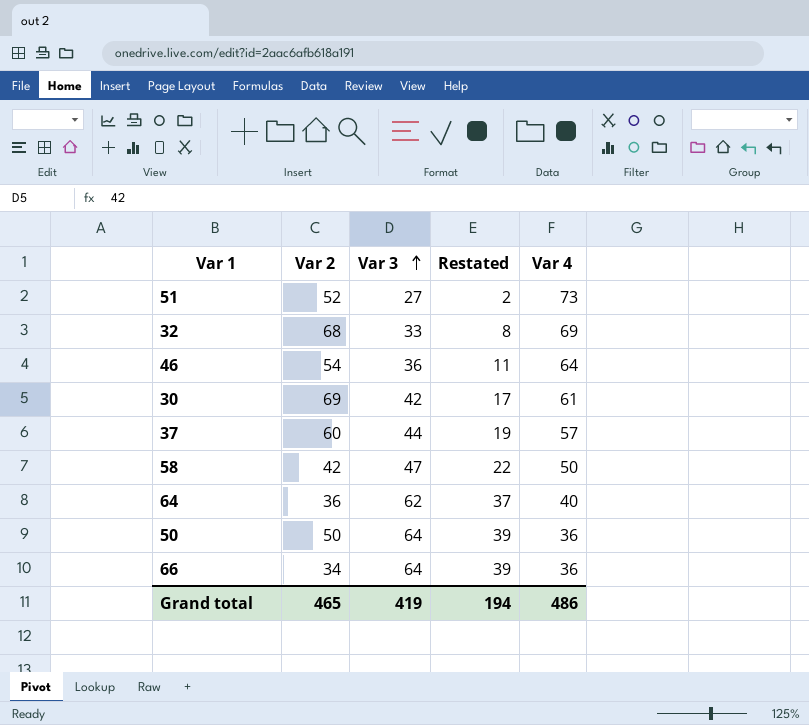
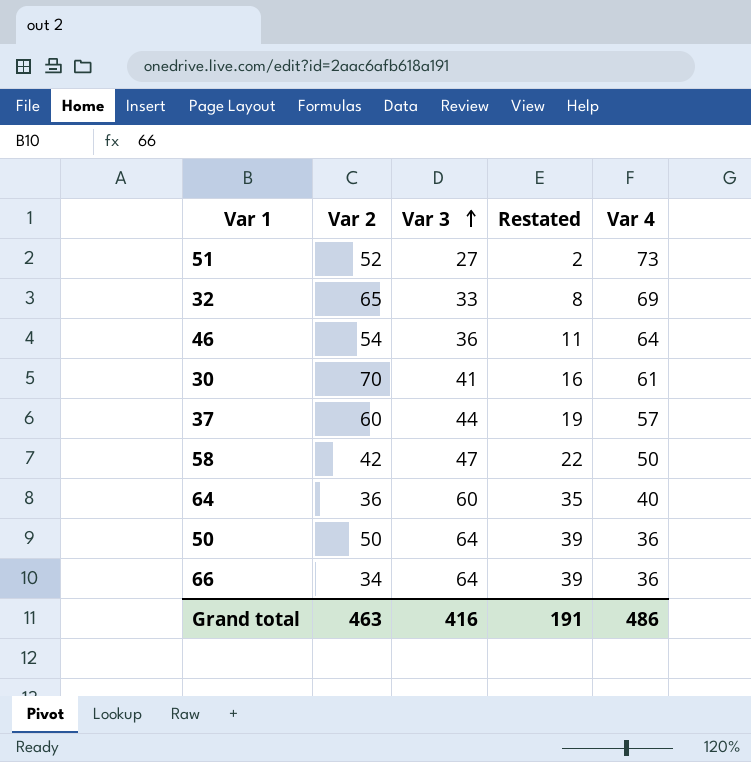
32 | Var 2: 68 -> 65
30 | Var 2: 69 -> 70
30 | Var 3: 42 -> 41
30 | Restated: 17 -> 16
64 | Var 3: 62 -> 60
64 | Restated: 37 -> 35
Grand total | Var 2: 465 -> 463
Grand total | Var 3: 419 -> 416
Grand total | Restated: 194 -> 191

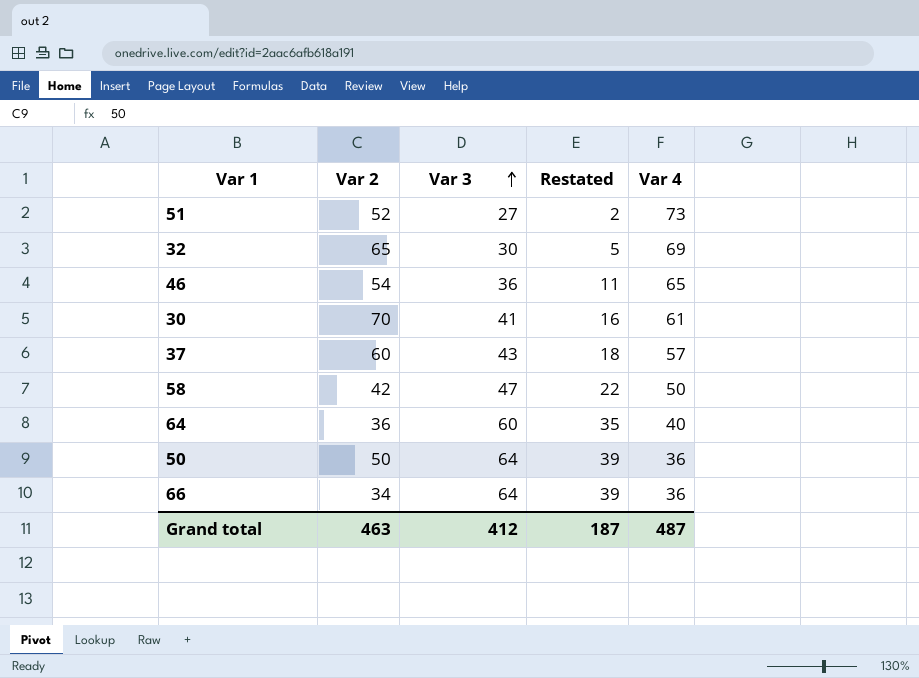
32 | Var 3: 33 -> 30
32 | Restated: 8 -> 5
46 | Var 4: 64 -> 65
37 | Var 3: 44 -> 43
37 | Restated: 19 -> 18
Grand total | Var 3: 416 -> 412
Grand total | Restated: 191 -> 187
Grand total | Var 4: 486 -> 487

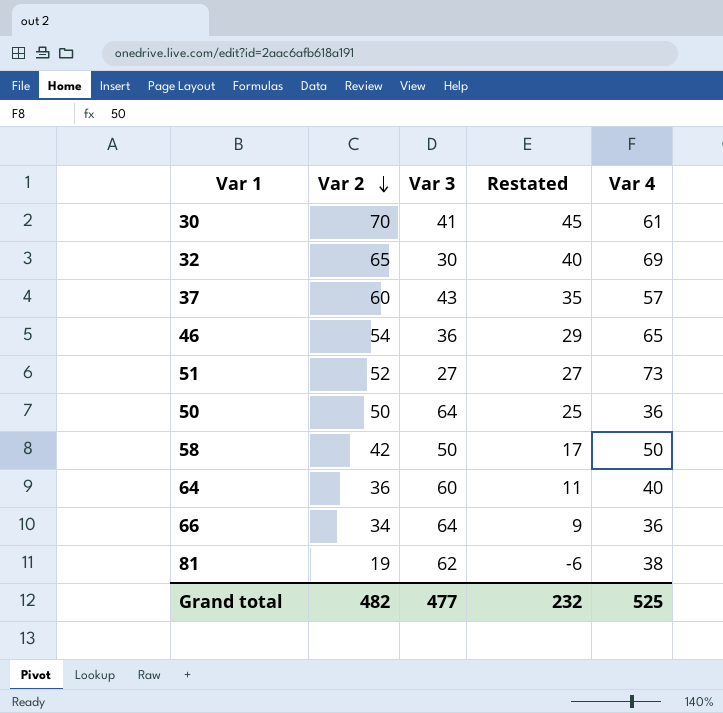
row order: Var 3 ascending -> Var 2 descending
column Restated | formula: [Var 3] - 25 -> [Var 2] - 25
58 | Var 3: 47 -> 50
row 81: none -> 19 | 62 | -6 | 38
Grand total | Var 2: 463 -> 482
Grand total | Var 3: 412 -> 477
Grand total | Restated: 187 -> 232
Grand total | Var 4: 487 -> 525

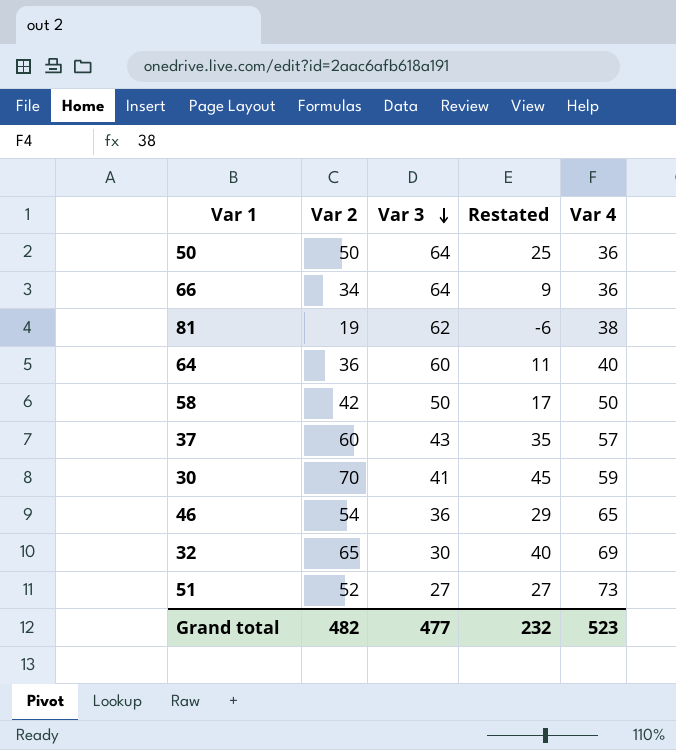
row order: Var 2 descending -> Var 3 descending
30 | Var 4: 61 -> 59
Grand total | Var 4: 525 -> 523

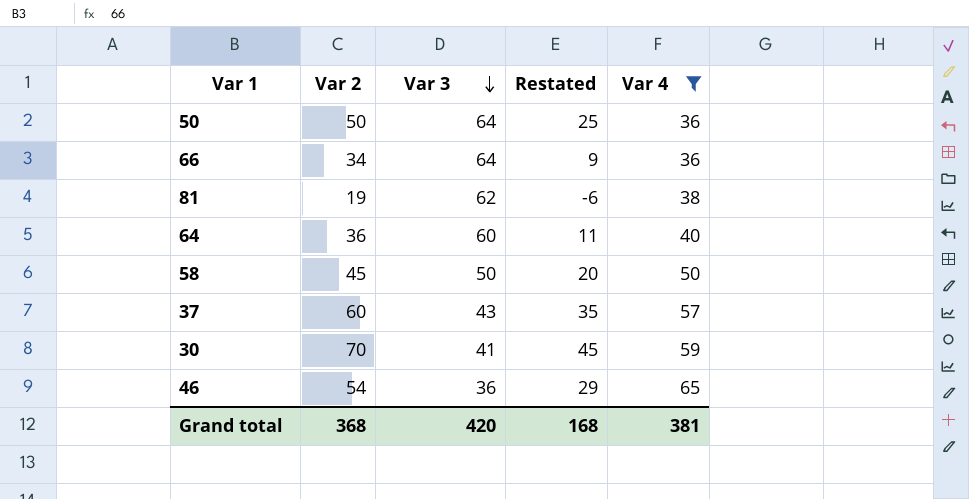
filter: none -> Var 4 <= 65
58 | Var 2: 42 -> 45
58 | Restated: 17 -> 20
Grand total | Var 2: 482 -> 368
Grand total | Var 3: 477 -> 420
Grand total | Restated: 232 -> 168
Grand total | Var 4: 523 -> 381

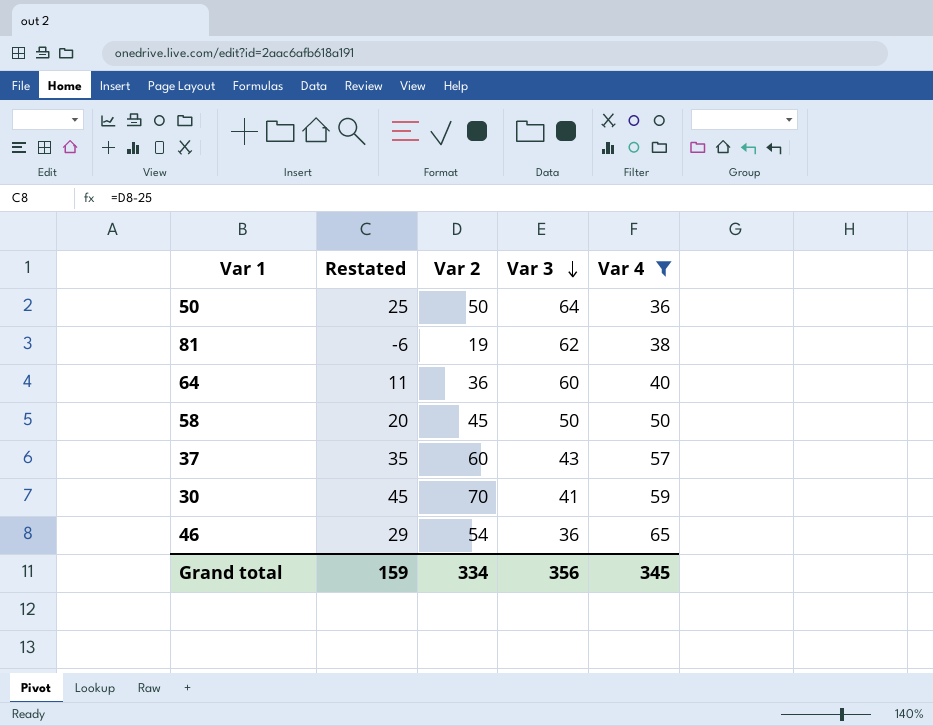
column Restated | position: 4 -> 2
row 66: 34 | 64 | 9 | 36 -> none
Grand total | Restated: 168 -> 159
Grand total | Var 2: 368 -> 334
Grand total | Var 3: 420 -> 356
Grand total | Var 4: 381 -> 345

